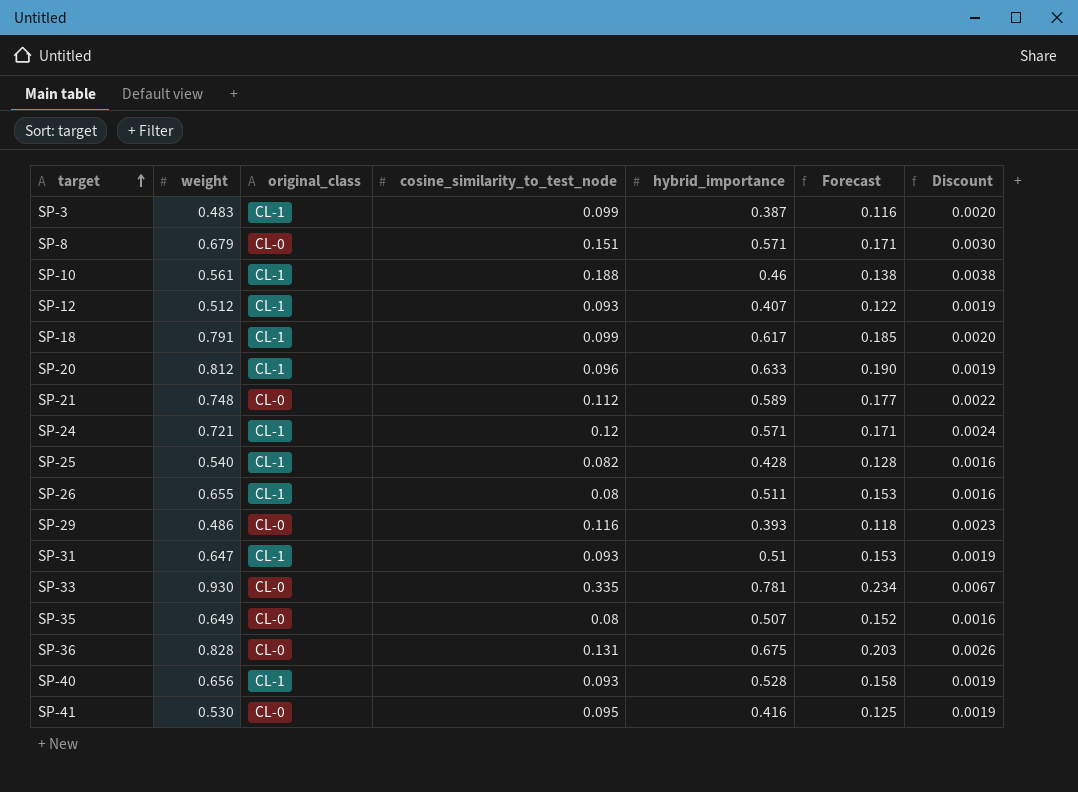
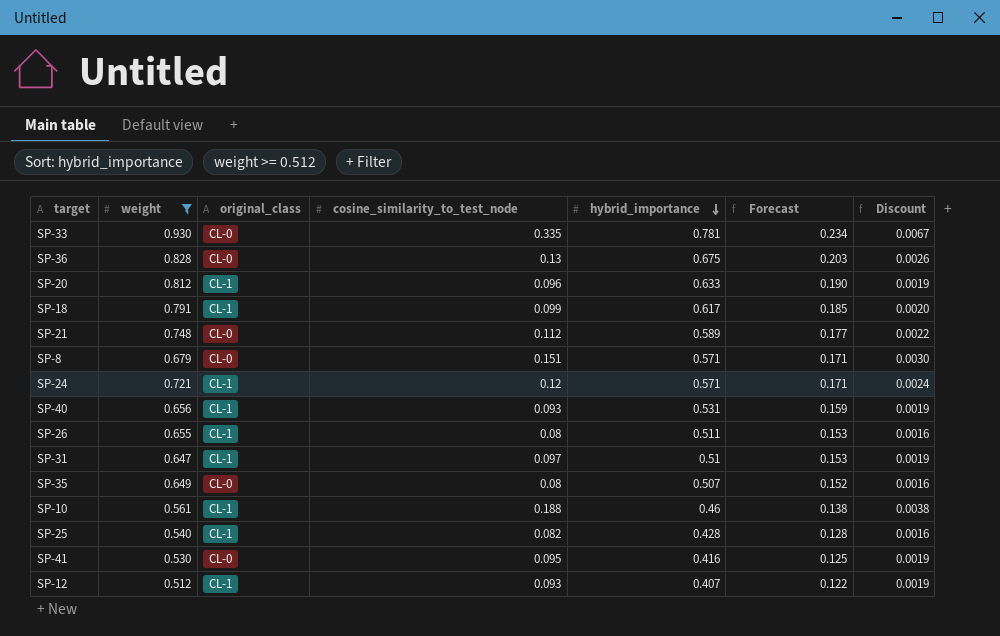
filter: none -> weight >= 0.512
row order: target ascending -> hybrid_importance descending
SP-36 | cosine_similarity_to_test_node: 0.131 -> 0.13
SP-40 | hybrid_importance: 0.528 -> 0.531
SP-40 | Forecast: 0.158 -> 0.159
SP-31 | cosine_similarity_to_test_node: 0.093 -> 0.097

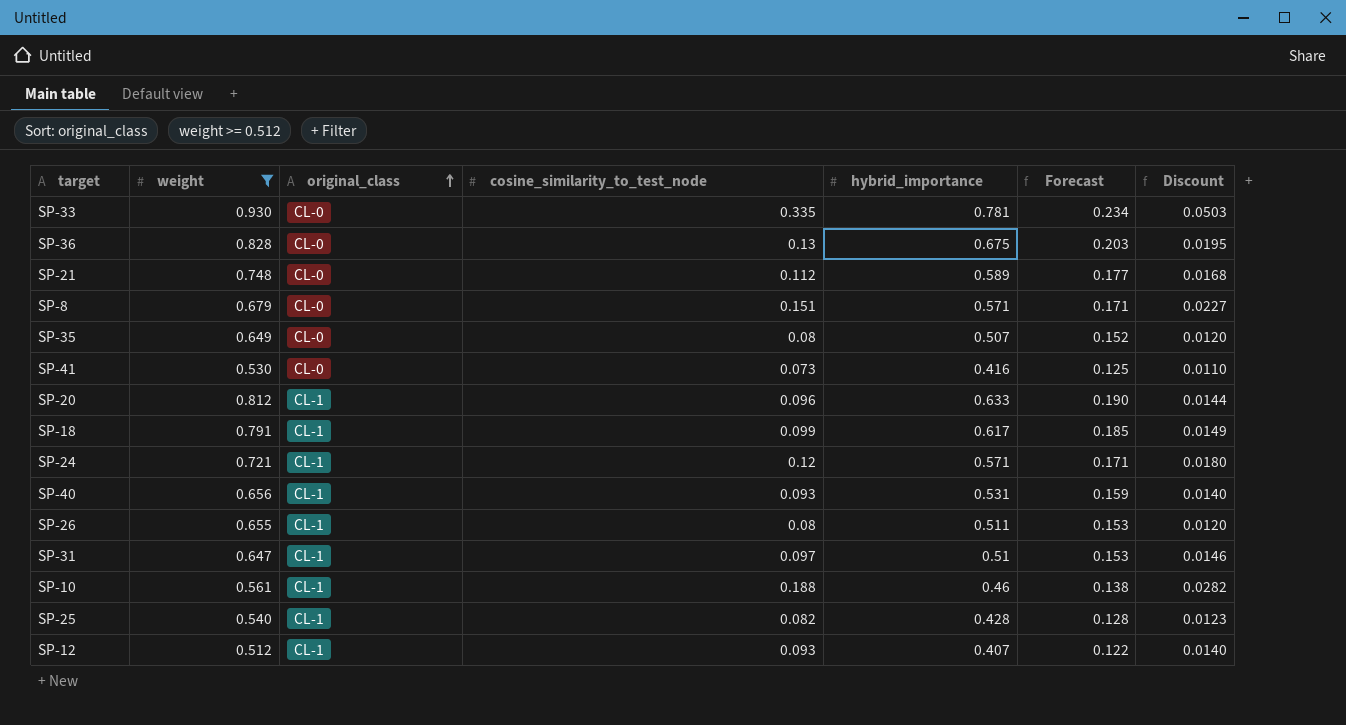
row order: hybrid_importance descending -> original_class ascending
column Discount | formula: [cosine_similarity_to_test_node] * 0.02 -> [cosine_similarity_to_test_node] * 0.15
SP-41 | cosine_similarity_to_test_node: 0.095 -> 0.073

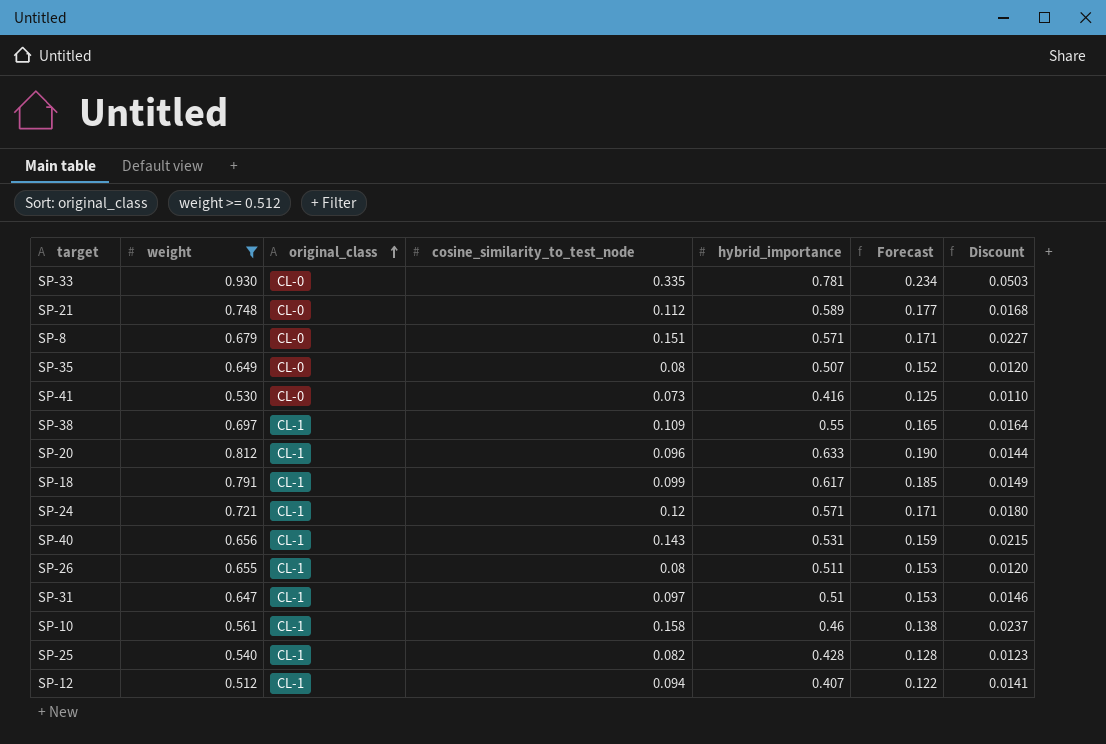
row SP-36: 0.828 | CL-0 | 0.13 | 0.675 | 0.203 | 0.0195 -> none
row SP-38: none -> 0.697 | CL-1 | 0.109 | 0.55 | 0.165 | 0.0164
SP-40 | cosine_similarity_to_test_node: 0.093 -> 0.143
SP-40 | Discount: 0.0140 -> 0.0215
SP-10 | cosine_similarity_to_test_node: 0.188 -> 0.158
SP-10 | Discount: 0.0282 -> 0.0237
SP-12 | cosine_similarity_to_test_node: 0.093 -> 0.094
SP-12 | Discount: 0.0140 -> 0.0141

